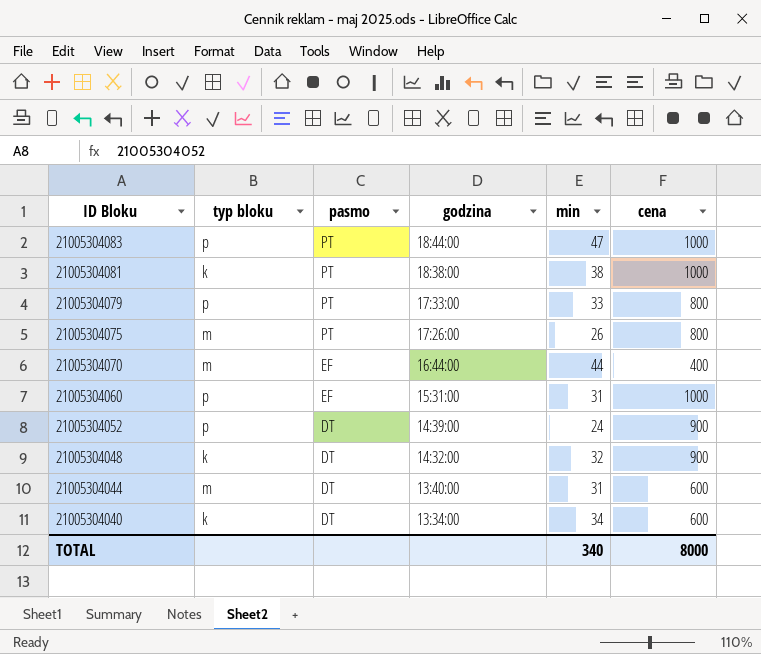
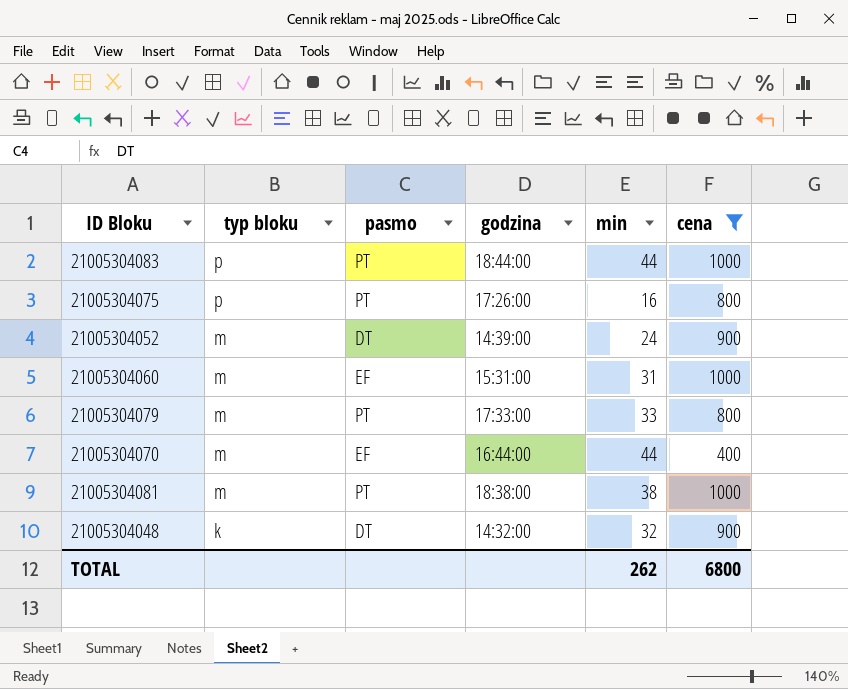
filter: none -> cena != 600
row order: ID Bloku descending -> typ bloku descending
21005304083 | min: 47 -> 44
21005304075 | typ bloku: m -> p
21005304075 | min: 26 -> 16
21005304052 | typ bloku: p -> m
21005304060 | typ bloku: p -> m
21005304079 | typ bloku: p -> m
21005304081 | typ bloku: k -> m
TOTAL | min: 340 -> 262
TOTAL | cena: 8000 -> 6800

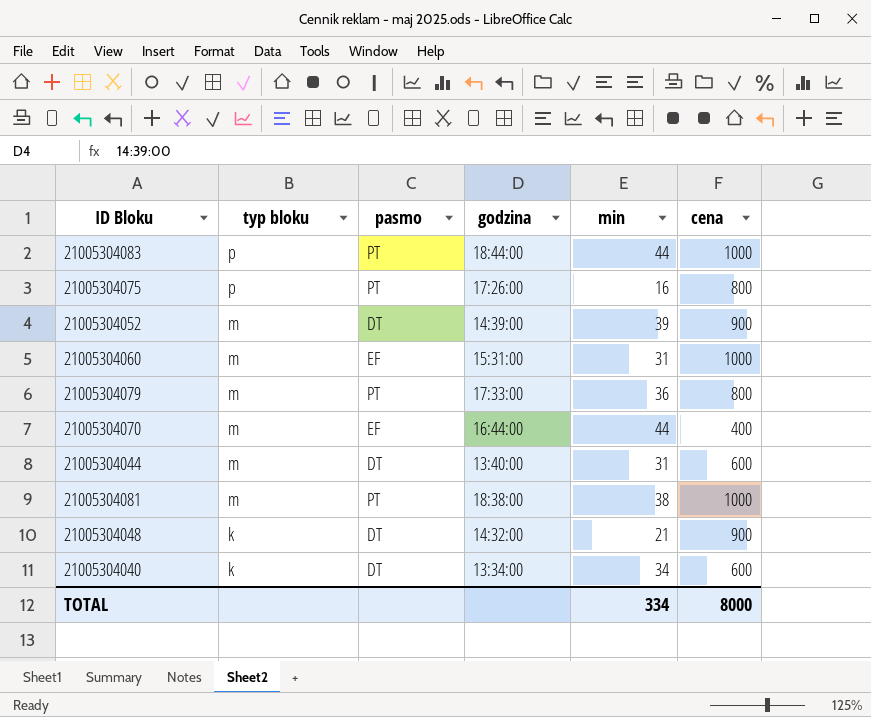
filter: cena != 600 -> none
21005304052 | min: 24 -> 39
21005304079 | min: 33 -> 36
21005304048 | min: 32 -> 21
TOTAL | min: 262 -> 334
TOTAL | cena: 6800 -> 8000

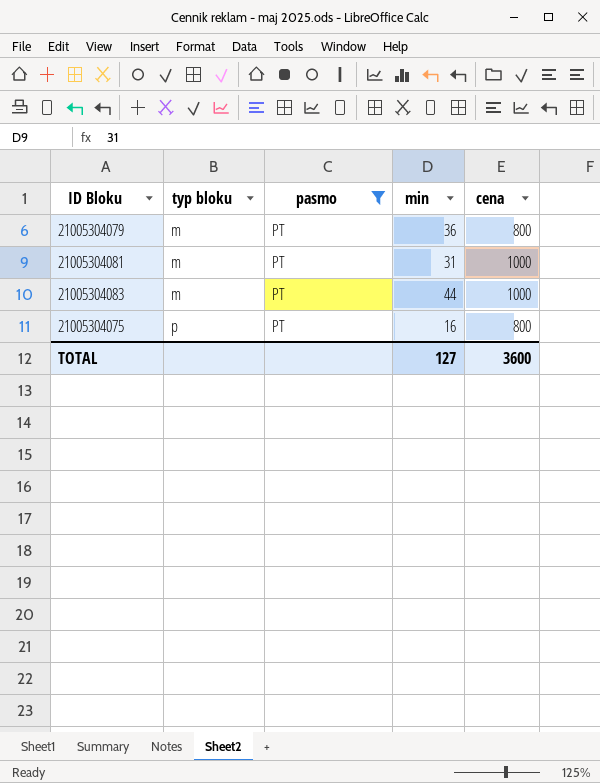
filter: none -> pasmo = PT
row order: typ bloku descending -> typ bloku ascending
column godzina | position: 4 -> none
21005304081 | min: 38 -> 31
21005304083 | typ bloku: p -> m
TOTAL | min: 334 -> 127
TOTAL | cena: 8000 -> 3600

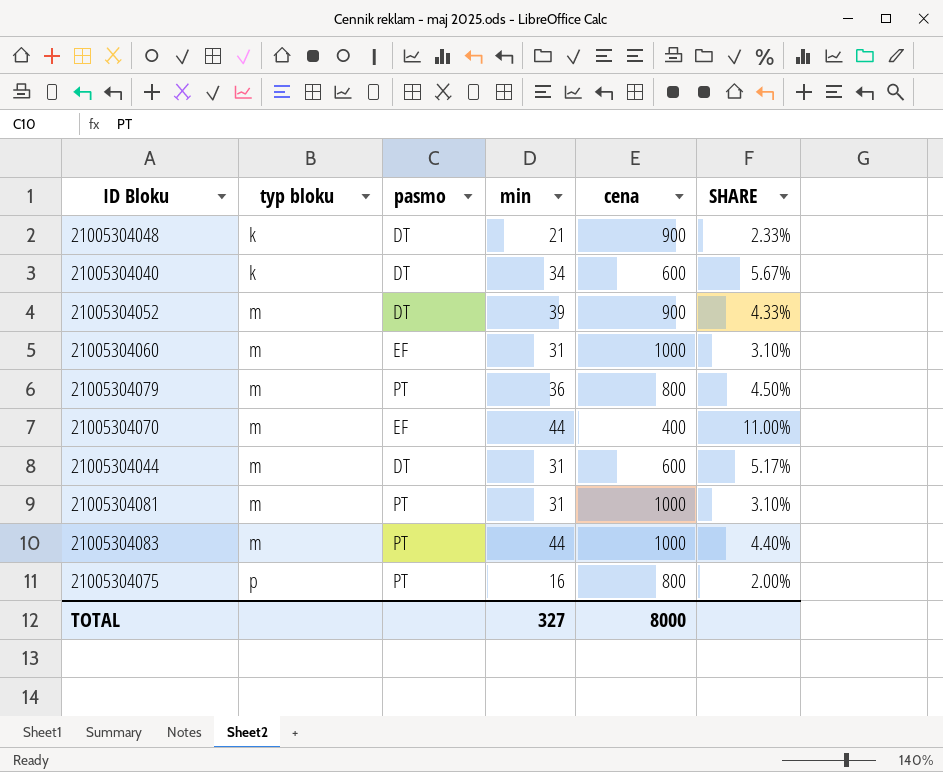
filter: pasmo = PT -> none
column SHARE | formula: none -> [min] / [cena]
TOTAL | min: 127 -> 327
TOTAL | cena: 3600 -> 8000

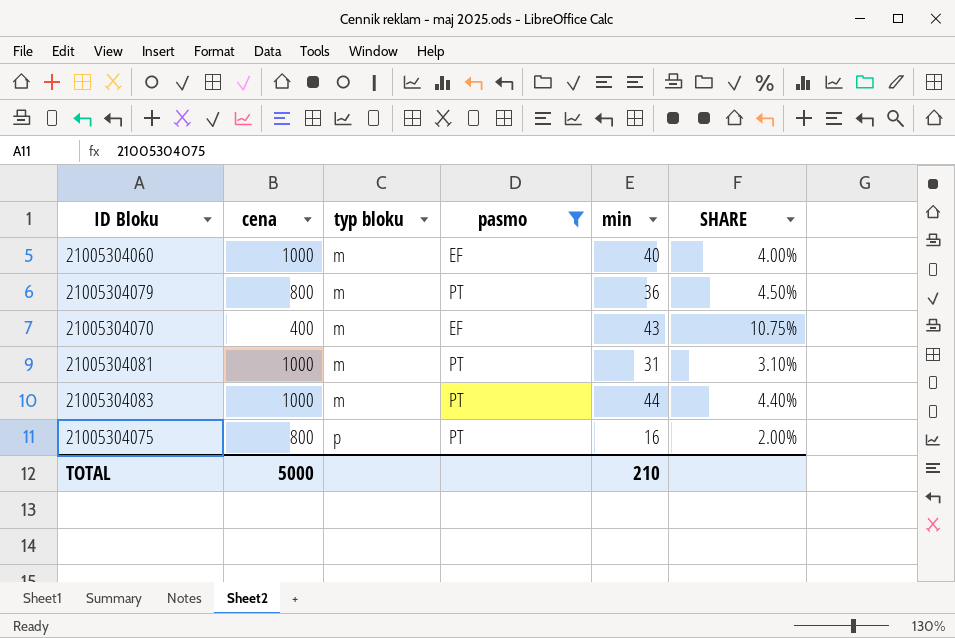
filter: none -> pasmo != DT
column cena | position: 5 -> 2
21005304060 | min: 31 -> 40
21005304060 | SHARE: 3.10% -> 4.00%
21005304070 | min: 44 -> 43
21005304070 | SHARE: 11.00% -> 10.75%
TOTAL | cena: 8000 -> 5000
TOTAL | min: 327 -> 210

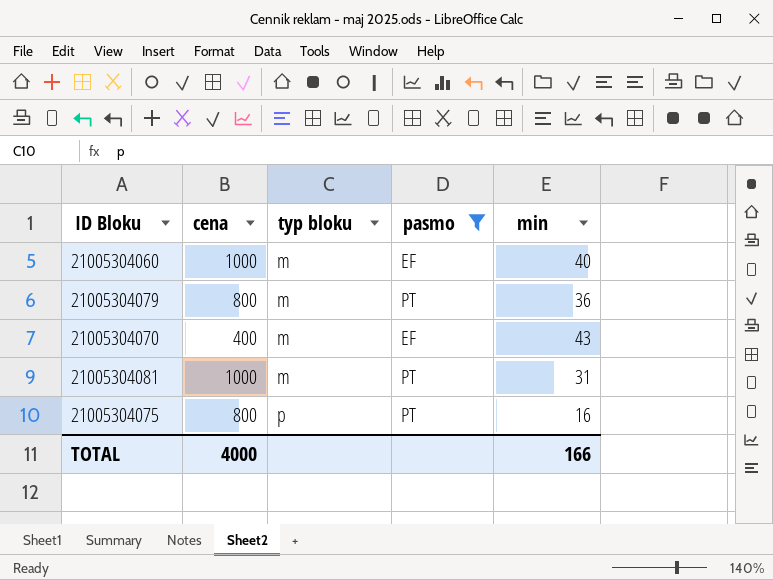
column SHARE | formula: [min] / [cena] -> none
row 21005304083: 1000 | m | PT | 44 | 4.40% -> none
TOTAL | cena: 5000 -> 4000
TOTAL | min: 210 -> 166

